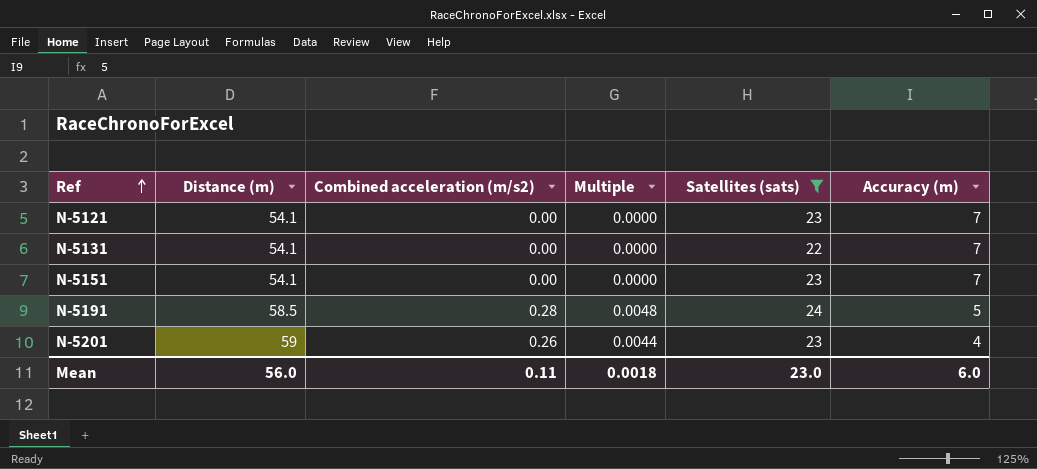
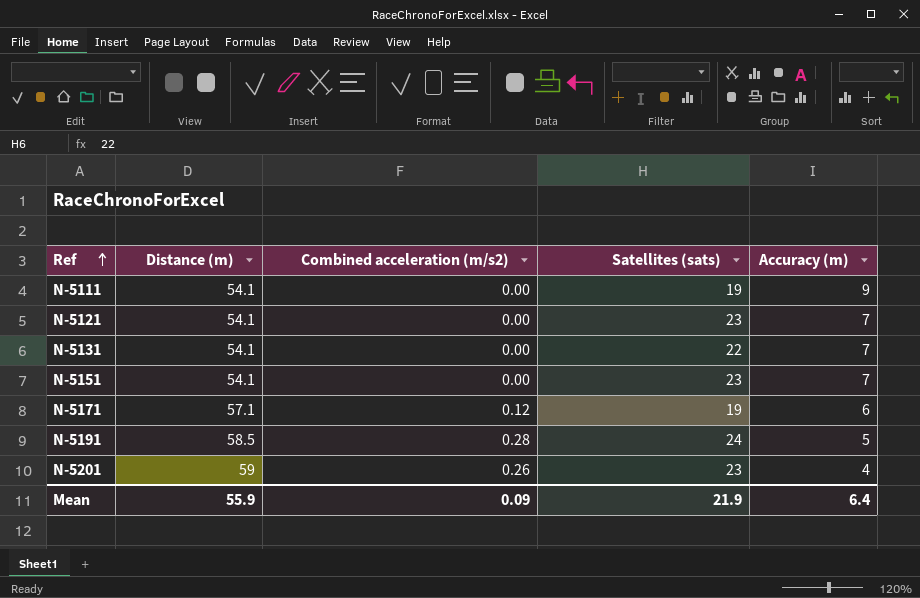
filter: Satellites (sats) != 19 -> none
column Multiple | formula: [Combined acceleration (m/s2)] / [Distance (m)] -> none
Mean | Distance (m): 56.0 -> 55.9
Mean | Combined acceleration (m/s2): 0.11 -> 0.09
Mean | Satellites (sats): 23.0 -> 21.9
Mean | Accuracy (m): 6.0 -> 6.4

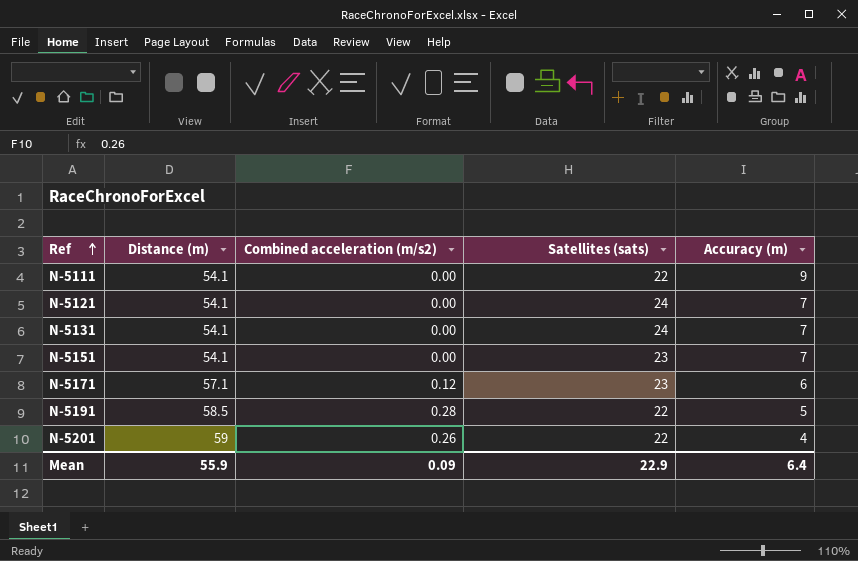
N-5111 | Satellites (sats): 19 -> 22
N-5121 | Satellites (sats): 23 -> 24
N-5131 | Satellites (sats): 22 -> 24
N-5171 | Satellites (sats): 19 -> 23
N-5191 | Satellites (sats): 24 -> 22
N-5201 | Satellites (sats): 23 -> 22
Mean | Satellites (sats): 21.9 -> 22.9

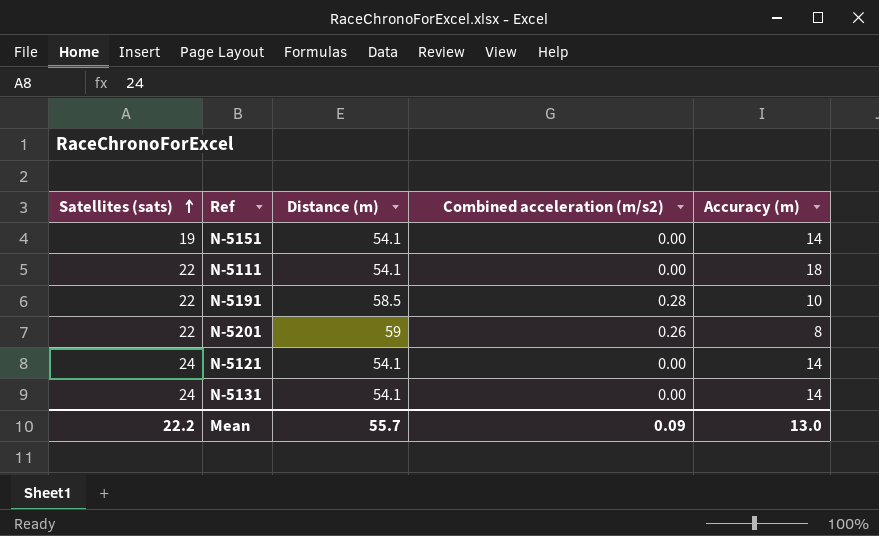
row order: Ref ascending -> Satellites (sats) ascending
column Satellites (sats) | position: 4 -> 1
row N-5171: 57.1 | 0.12 | 23 | 6 -> none
N-5151 | Satellites (sats): 23 -> 19
N-5151 | Accuracy (m): 7 -> 14
N-5111 | Accuracy (m): 9 -> 18
N-5191 | Accuracy (m): 5 -> 10
N-5201 | Accuracy (m): 4 -> 8
N-5121 | Accuracy (m): 7 -> 14
N-5131 | Accuracy (m): 7 -> 14
Mean | Satellites (sats): 22.9 -> 22.2
Mean | Distance (m): 55.9 -> 55.7
Mean | Accuracy (m): 6.4 -> 13.0

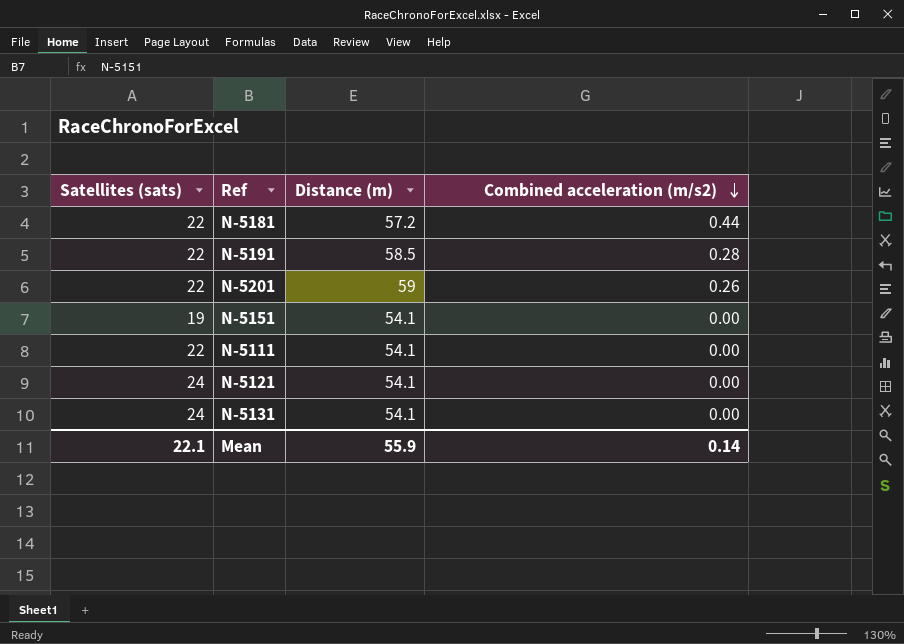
row order: Satellites (sats) ascending -> Combined acceleration (m/s2) descending
column Accuracy (m) | position: 5 -> none
row N-5181: none -> 22 | 57.2 | 0.44
Mean | Satellites (sats): 22.2 -> 22.1
Mean | Distance (m): 55.7 -> 55.9
Mean | Combined acceleration (m/s2): 0.09 -> 0.14

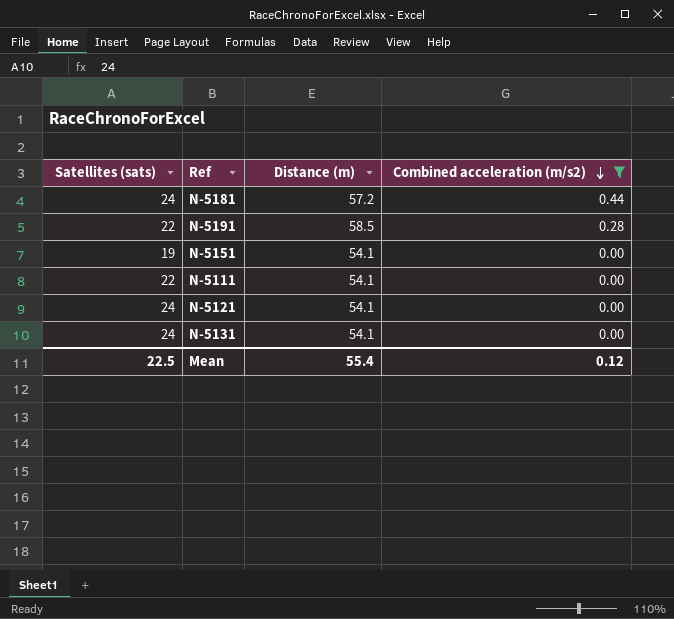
filter: none -> Combined acceleration (m/s2) != 0.26
N-5181 | Satellites (sats): 22 -> 24
Mean | Satellites (sats): 22.1 -> 22.5
Mean | Distance (m): 55.9 -> 55.4
Mean | Combined acceleration (m/s2): 0.14 -> 0.12

